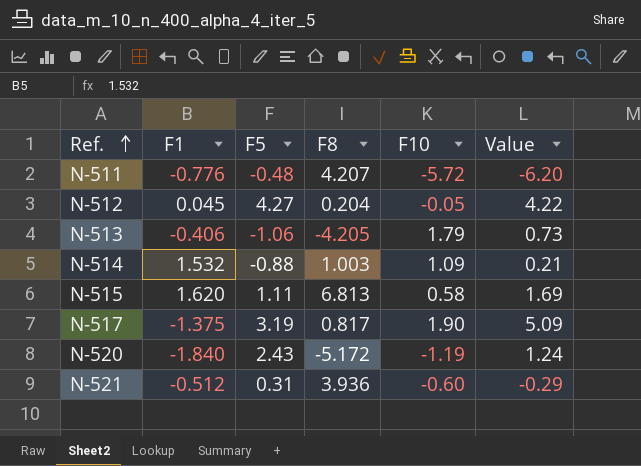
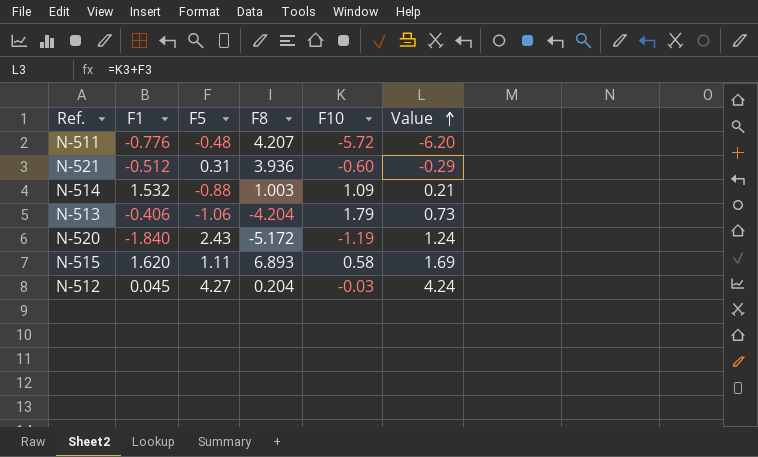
row order: Ref. ascending -> Value ascending
row N-517: -1.375 | 3.19 | 0.817 | 1.90 | 5.09 -> none
N-513 | F8: -4.205 -> -4.204
N-515 | F8: 6.813 -> 6.893
N-512 | F10: -0.05 -> -0.03
N-512 | Value: 4.22 -> 4.24

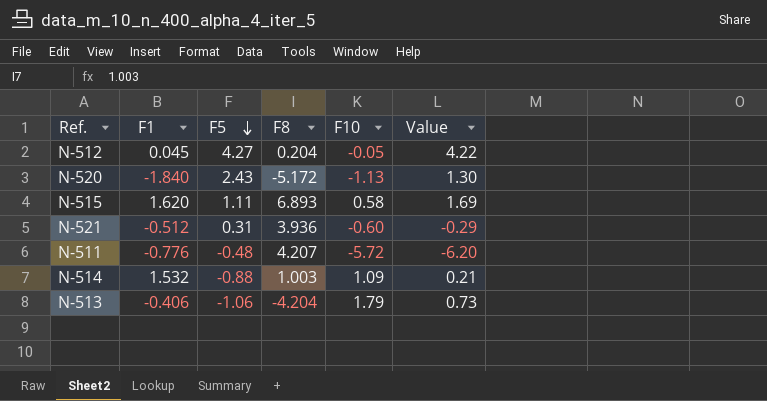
row order: Value ascending -> F5 descending
N-512 | F10: -0.03 -> -0.05
N-512 | Value: 4.24 -> 4.22
N-520 | F10: -1.19 -> -1.13
N-520 | Value: 1.24 -> 1.30

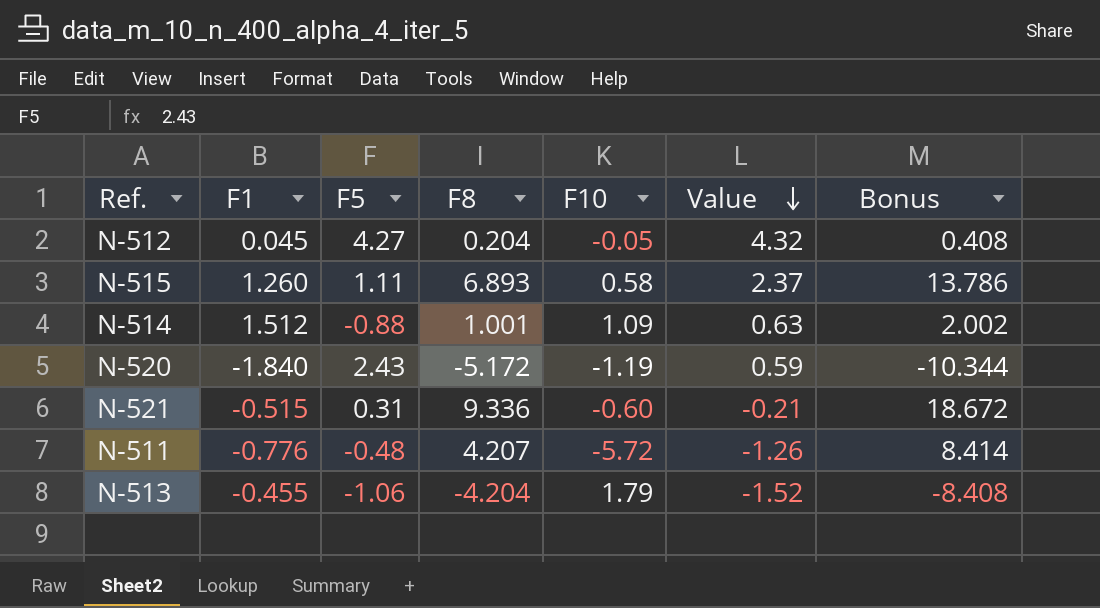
row order: F5 descending -> Value descending
column Value | formula: [F5] + [F10] -> [F1] + [F5]
column Bonus | formula: none -> [F8] * 2
N-515 | F1: 1.620 -> 1.260
N-514 | F1: 1.532 -> 1.512
N-514 | F8: 1.003 -> 1.001
N-520 | F10: -1.13 -> -1.19
N-521 | F1: -0.512 -> -0.515
N-521 | F8: 3.936 -> 9.336
N-513 | F1: -0.406 -> -0.455

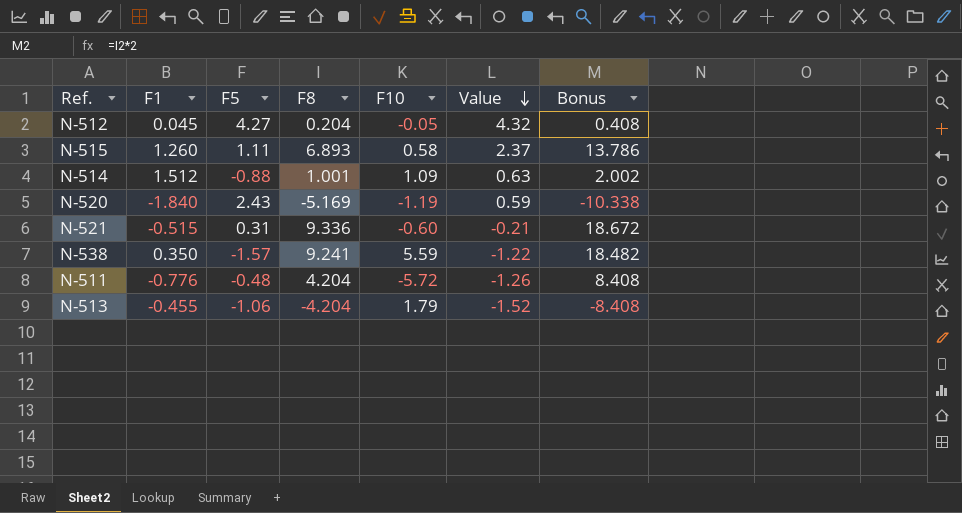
N-520 | F8: -5.172 -> -5.169
N-520 | Bonus: -10.344 -> -10.338
row N-538: none -> 0.350 | -1.57 | 9.241 | 5.59 | -1.22 | 18.482
N-511 | F8: 4.207 -> 4.204
N-511 | Bonus: 8.414 -> 8.408

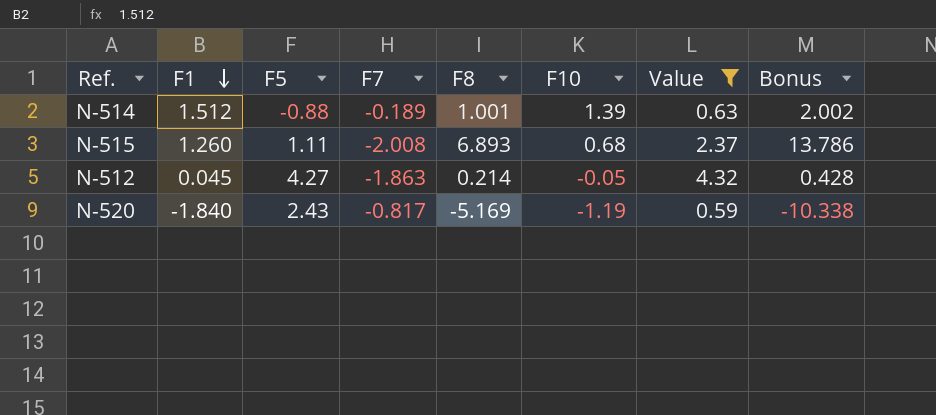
filter: none -> Value >= 0.59
row order: Value descending -> F1 descending
column F7 | position: none -> 4
N-514 | F10: 1.09 -> 1.39
N-515 | F10: 0.58 -> 0.68
N-512 | F8: 0.204 -> 0.214
N-512 | Bonus: 0.408 -> 0.428

